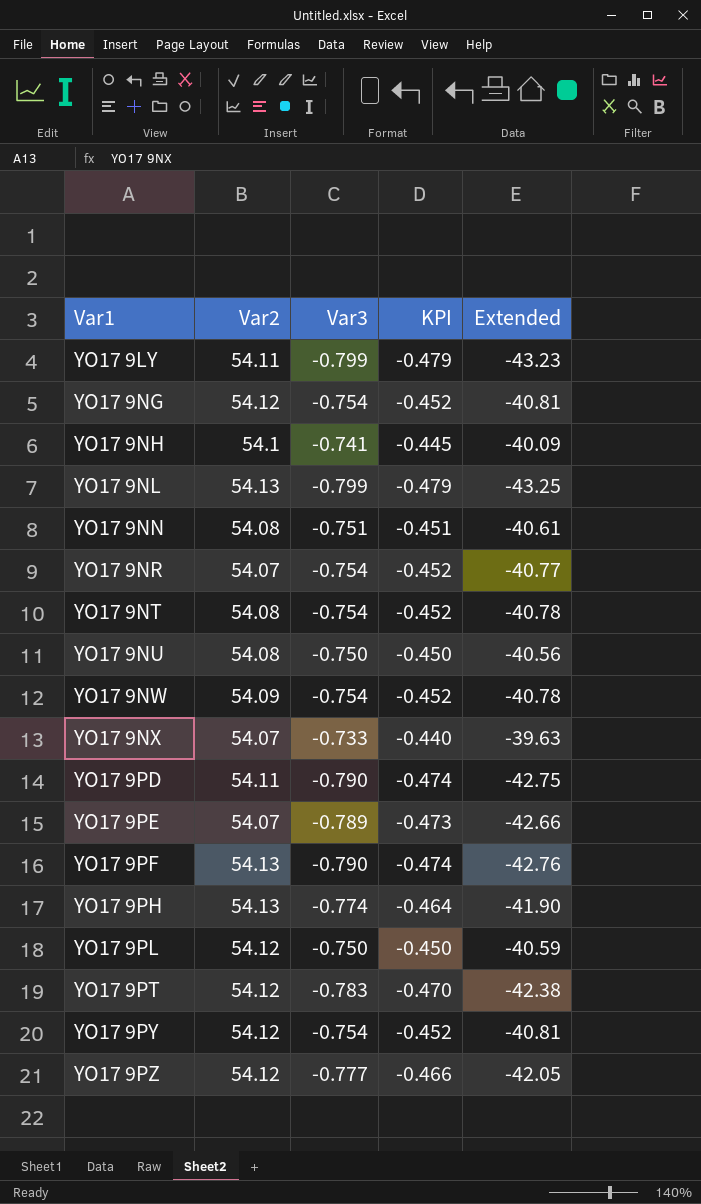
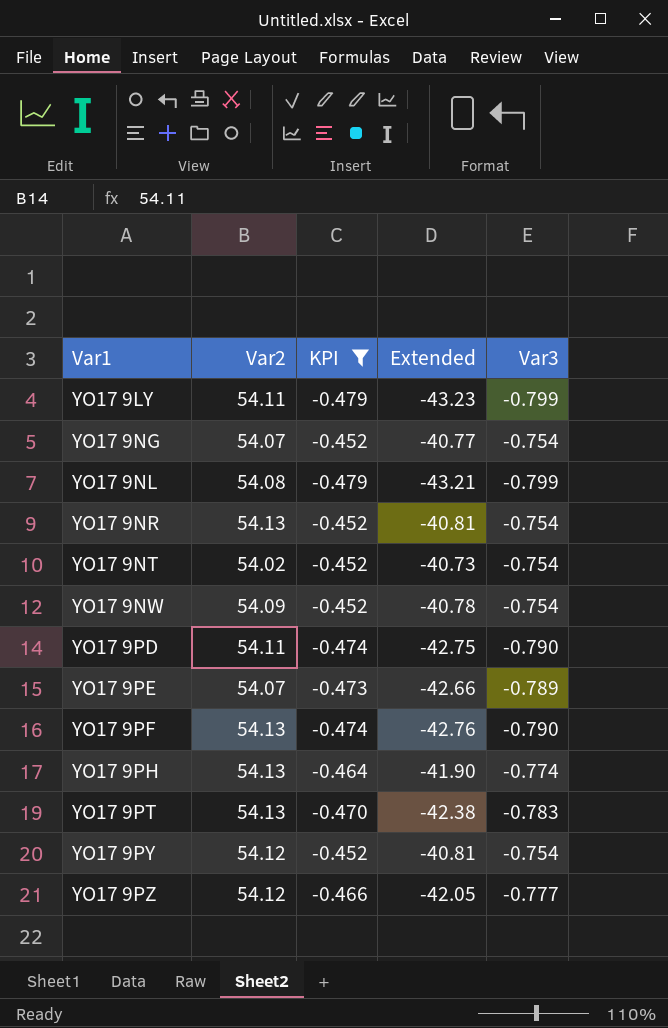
filter: none -> KPI <= -0.452
column Var3 | position: 3 -> 5
YO17 9NG | Var2: 54.12 -> 54.07
YO17 9NG | Extended: -40.81 -> -40.77
YO17 9NL | Var2: 54.13 -> 54.08
YO17 9NL | Extended: -43.25 -> -43.21
YO17 9NR | Var2: 54.07 -> 54.13
YO17 9NR | Extended: -40.77 -> -40.81
YO17 9NT | Var2: 54.08 -> 54.02
YO17 9NT | Extended: -40.78 -> -40.73
YO17 9PT | Var2: 54.12 -> 54.13

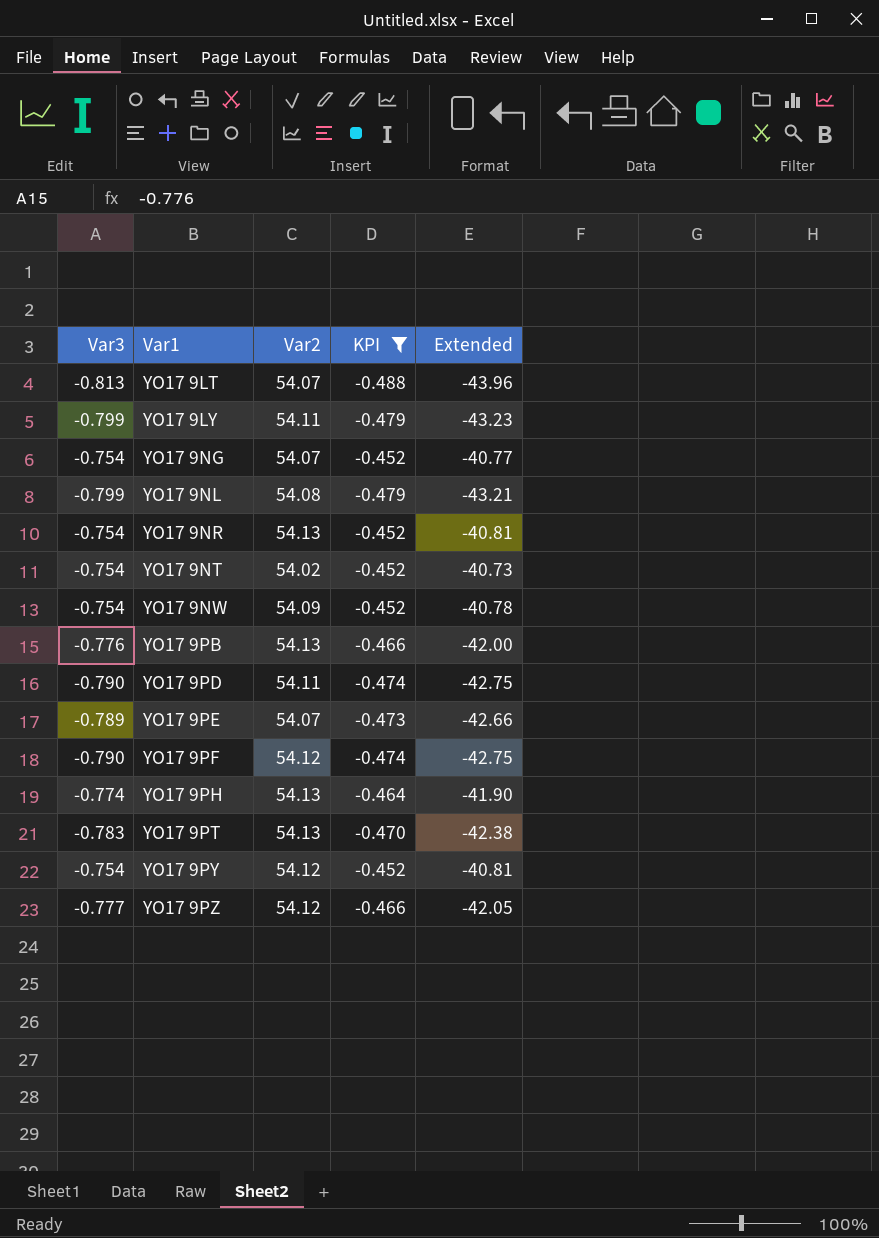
column Var3 | position: 5 -> 1
row YO17 9LT: none -> -0.813 | 54.07 | -0.488 | -43.96
row YO17 9PB: none -> -0.776 | 54.13 | -0.466 | -42.00
YO17 9PF | Var2: 54.13 -> 54.12
YO17 9PF | Extended: -42.76 -> -42.75

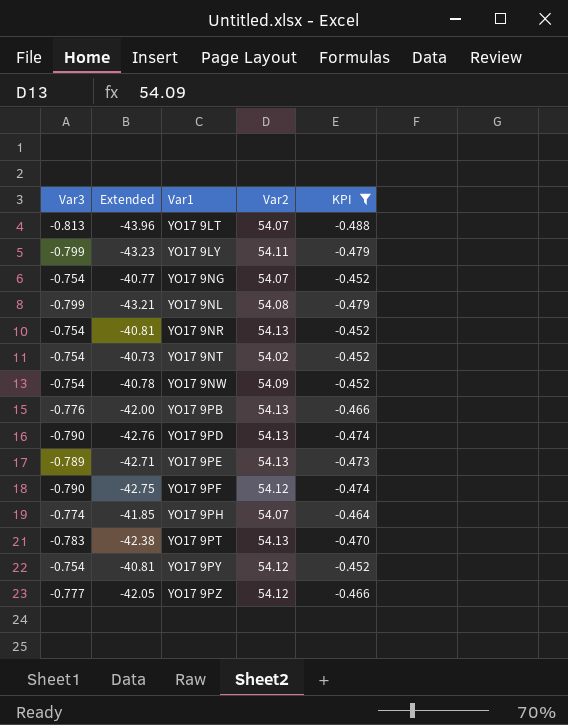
column Extended | position: 5 -> 2
YO17 9PD | Extended: -42.75 -> -42.76
YO17 9PD | Var2: 54.11 -> 54.13
YO17 9PE | Extended: -42.66 -> -42.71
YO17 9PE | Var2: 54.07 -> 54.13
YO17 9PH | Extended: -41.90 -> -41.85
YO17 9PH | Var2: 54.13 -> 54.07

